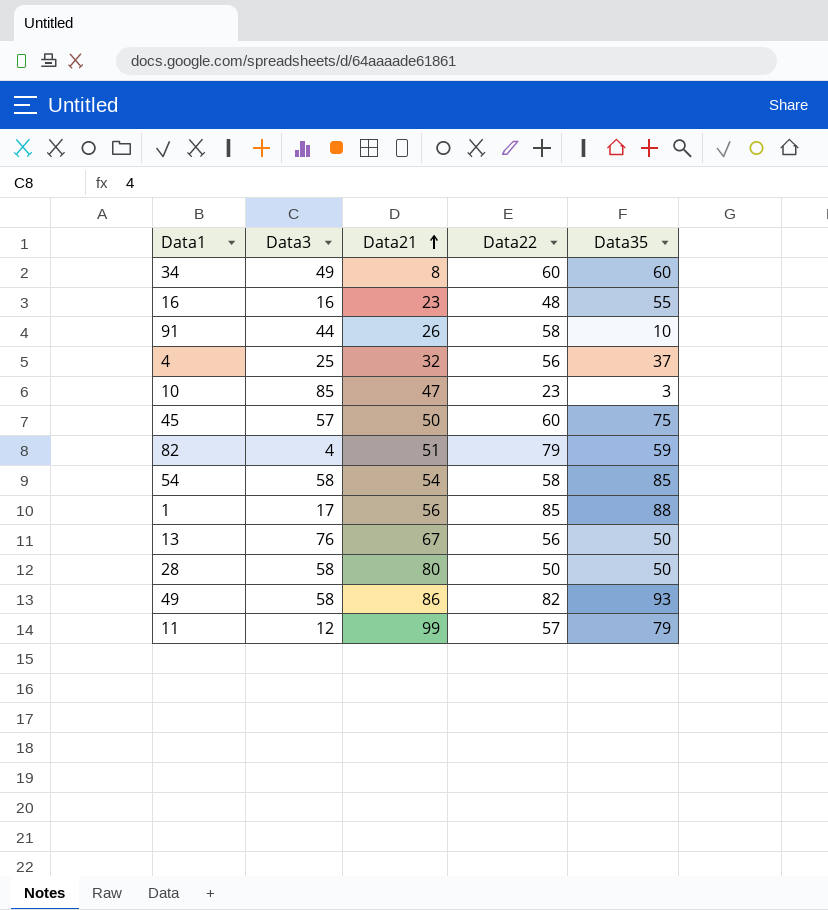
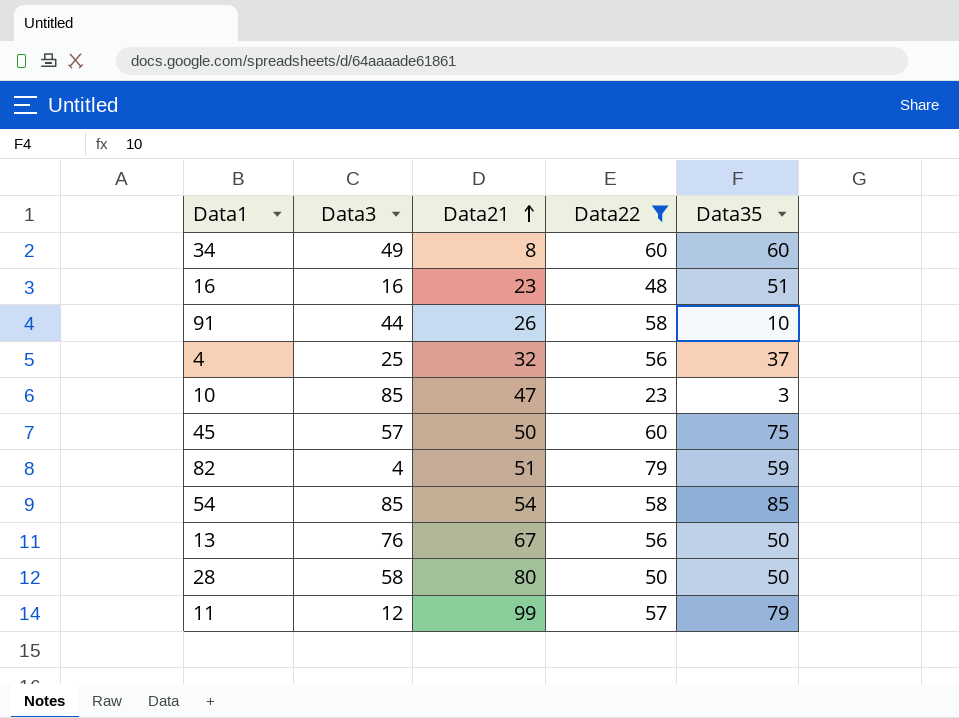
filter: none -> Data22 <= 79
16 | Data35: 55 -> 51
54 | Data3: 58 -> 85

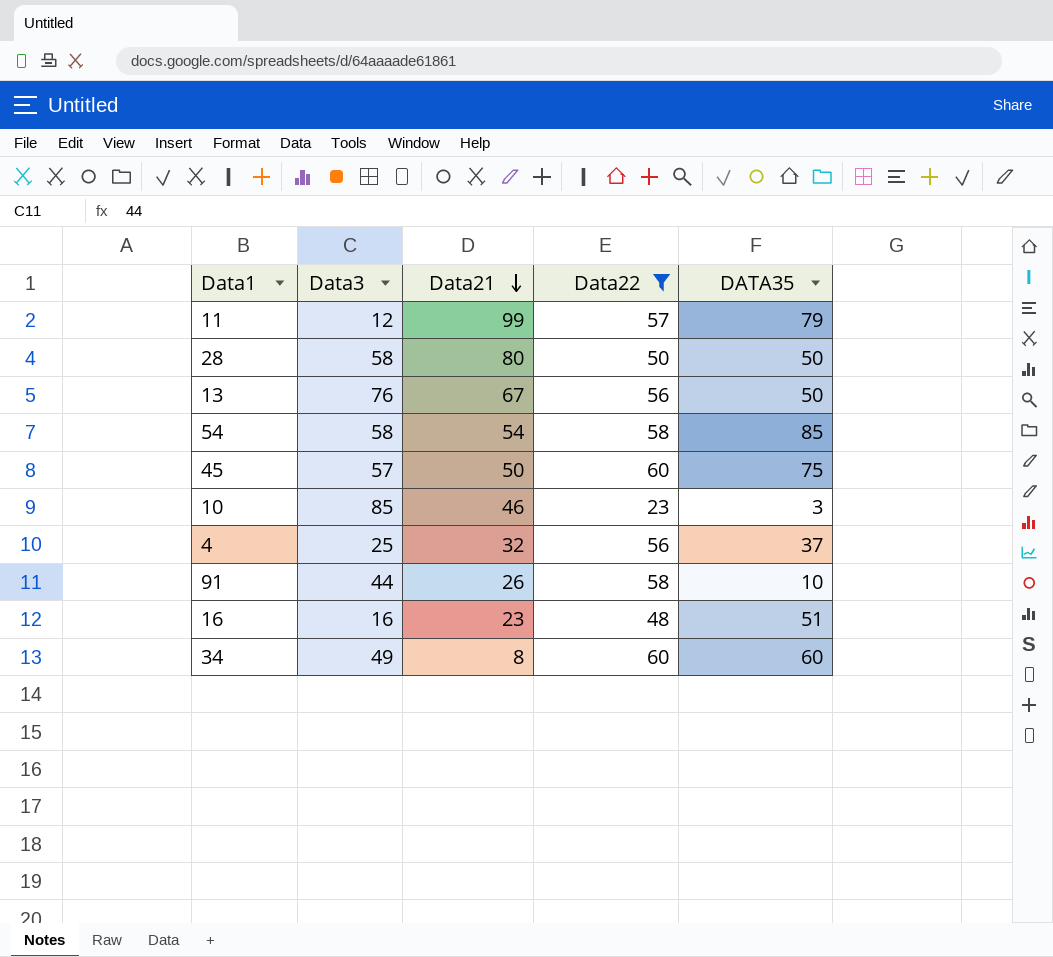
row order: Data21 ascending -> Data21 descending
column name: Data35 -> DATA35
row 82: 4 | 51 | 79 | 59 -> none
54 | Data3: 85 -> 58
10 | Data21: 47 -> 46

